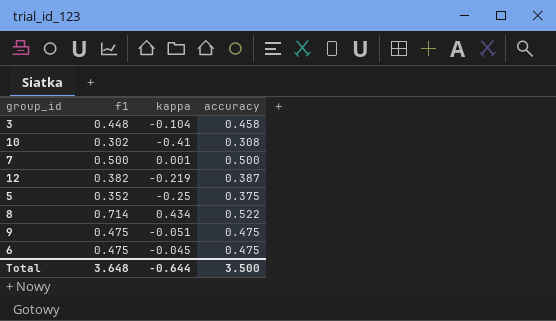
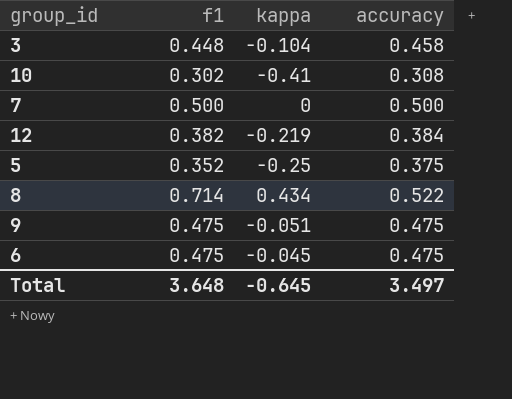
7 | kappa: 0.001 -> 0
12 | accuracy: 0.387 -> 0.384
Total | kappa: -0.644 -> -0.645
Total | accuracy: 3.500 -> 3.497

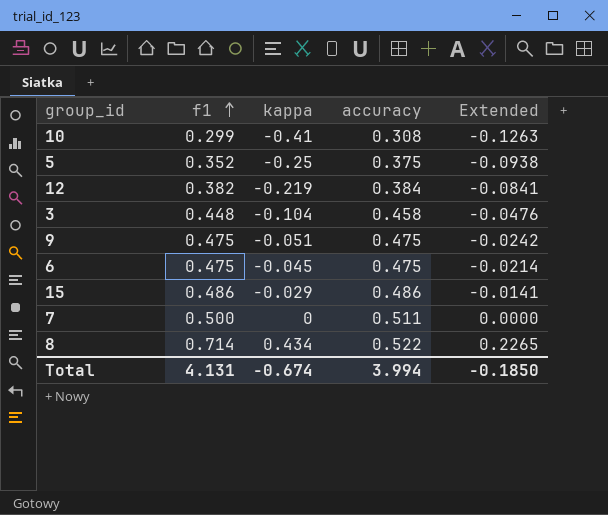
row order: none -> f1 ascending
column Extended | formula: none -> [kappa] * [accuracy]
10 | f1: 0.302 -> 0.299
row 15: none -> 0.486 | -0.029 | 0.486 | -0.0141
7 | accuracy: 0.500 -> 0.511
Total | f1: 3.648 -> 4.131
Total | kappa: -0.645 -> -0.674
Total | accuracy: 3.497 -> 3.994

